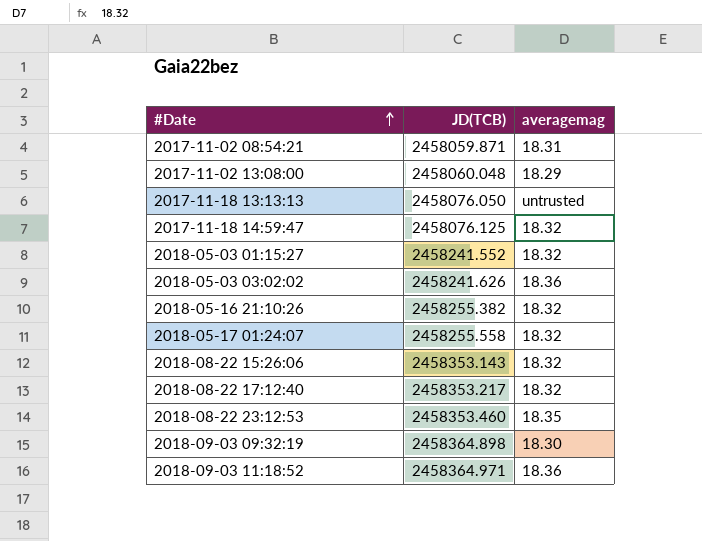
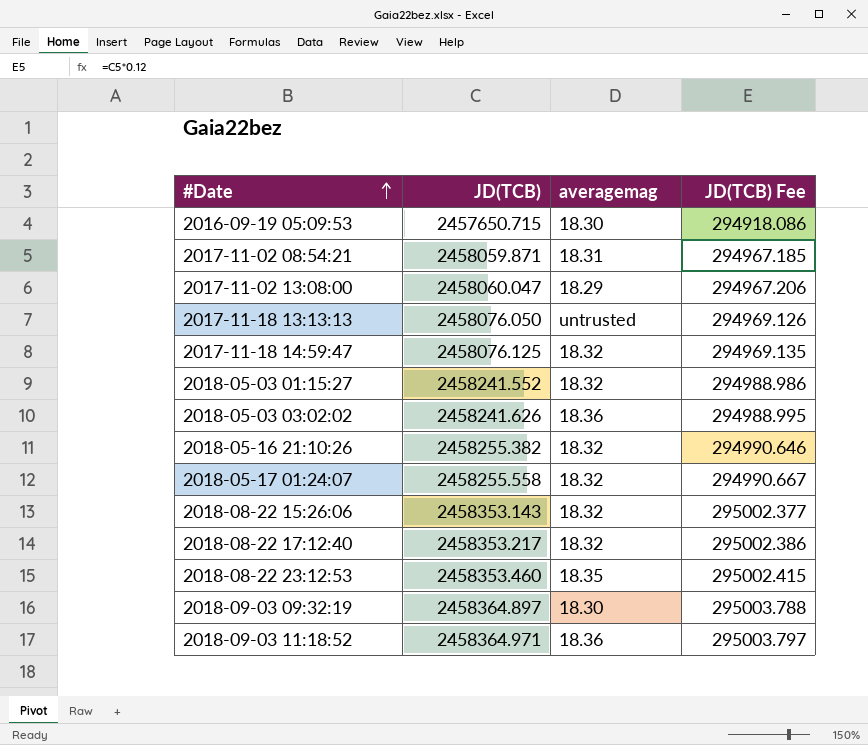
column JD(TCB) Fee | formula: none -> [JD(TCB)] * 0.12
row 2016-09-19 05:09:53: none -> 2457650.715 | 18.30 | 294918.086
2017-11-02 13:08:00 | JD(TCB): 2458060.048 -> 2458060.047
2018-09-03 09:32:19 | JD(TCB): 2458364.898 -> 2458364.897

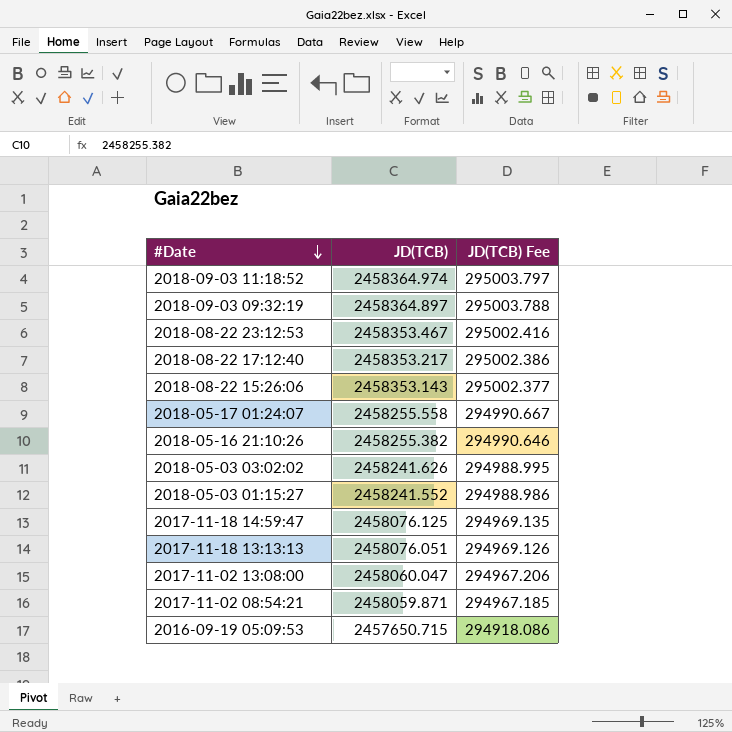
row order: #Date ascending -> #Date descending
column averagemag | position: 3 -> none
2018-09-03 11:18:52 | JD(TCB): 2458364.971 -> 2458364.974
2018-08-22 23:12:53 | JD(TCB): 2458353.460 -> 2458353.467
2018-08-22 23:12:53 | JD(TCB) Fee: 295002.415 -> 295002.416
2017-11-18 13:13:13 | JD(TCB): 2458076.050 -> 2458076.051

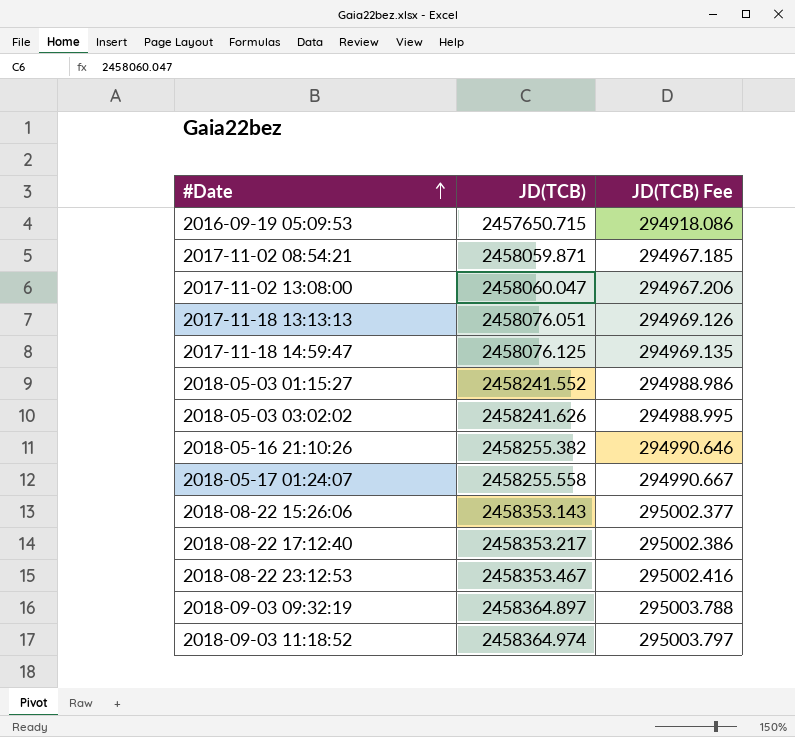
row order: #Date descending -> #Date ascending

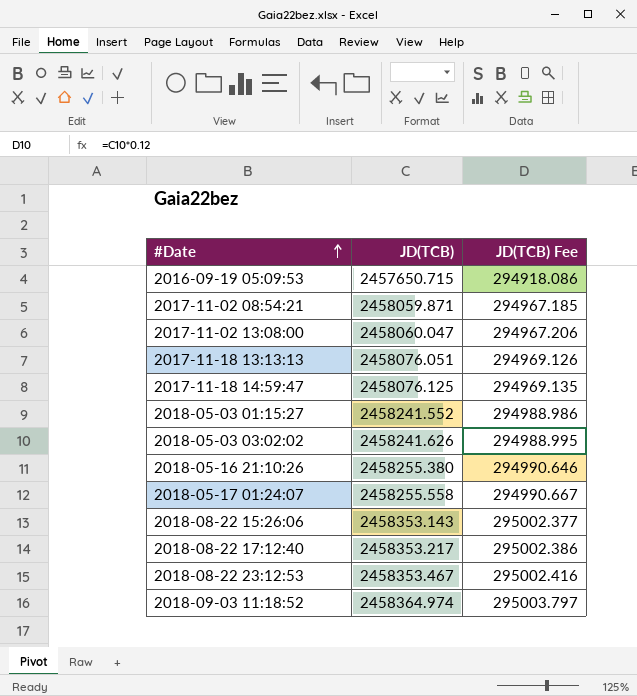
row 2018-09-03 09:32:19: 2458364.897 | 295003.788 -> none
2018-05-16 21:10:26 | JD(TCB): 2458255.382 -> 2458255.380

